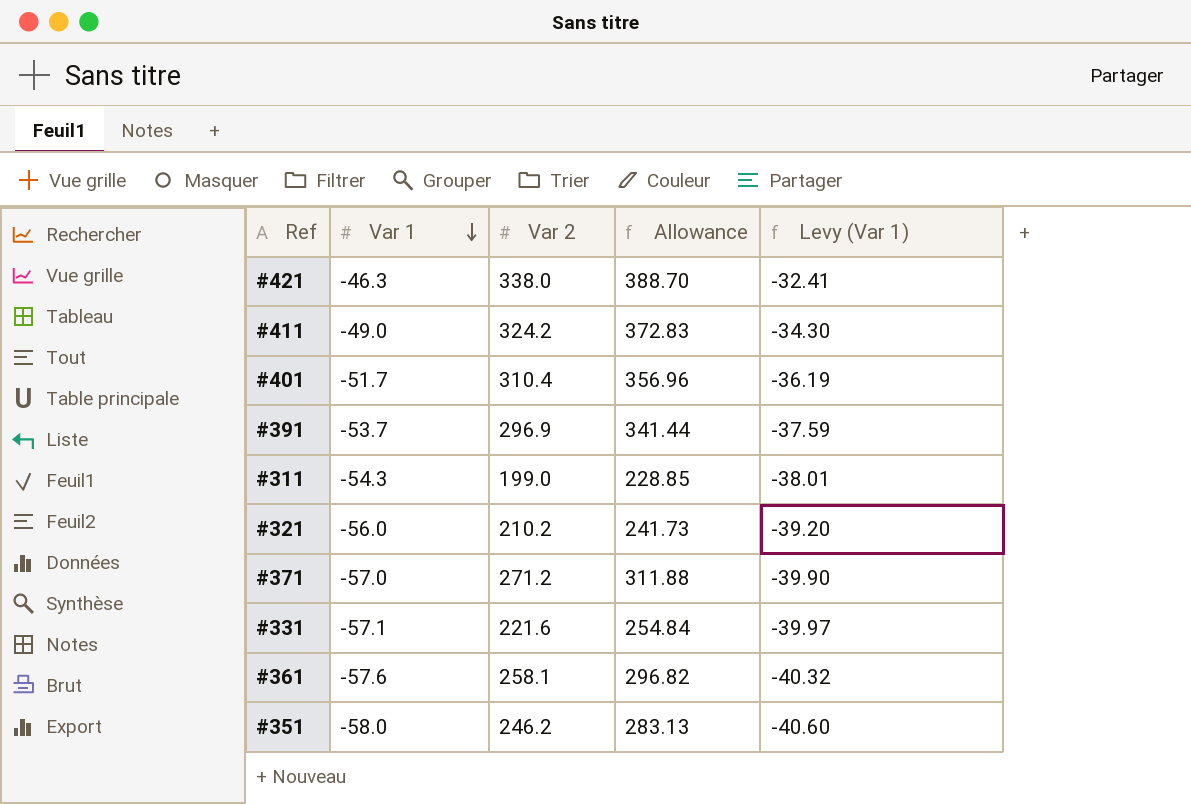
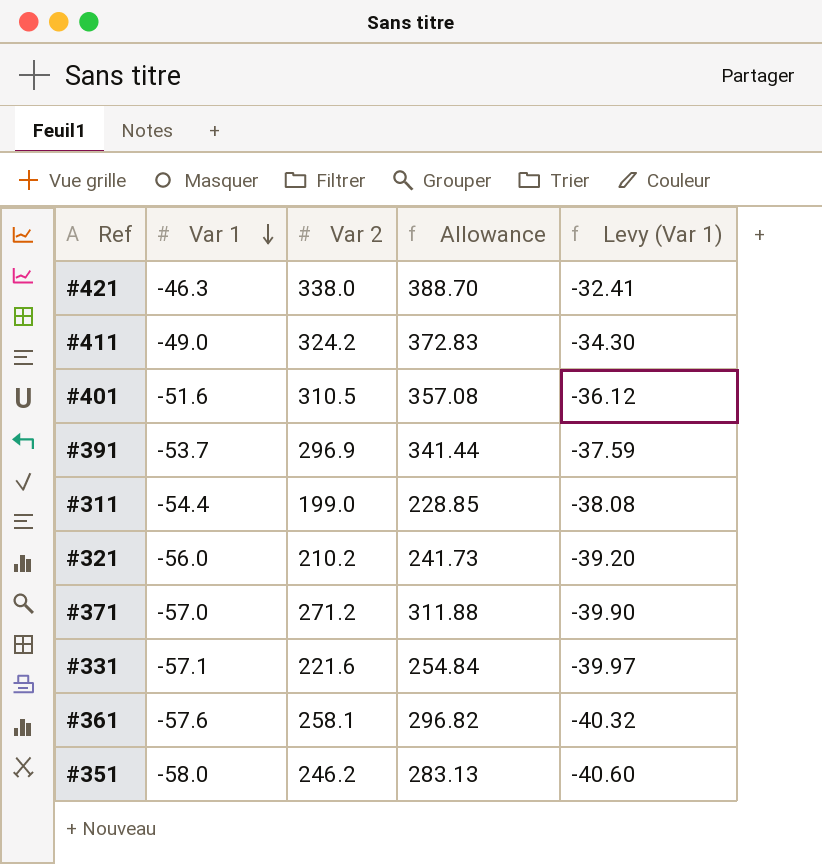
#401 | Var 1: -51.7 -> -51.6
#401 | Var 2: 310.4 -> 310.5
#401 | Allowance: 356.96 -> 357.08
#401 | Levy (Var 1): -36.19 -> -36.12
#311 | Var 1: -54.3 -> -54.4
#311 | Levy (Var 1): -38.01 -> -38.08

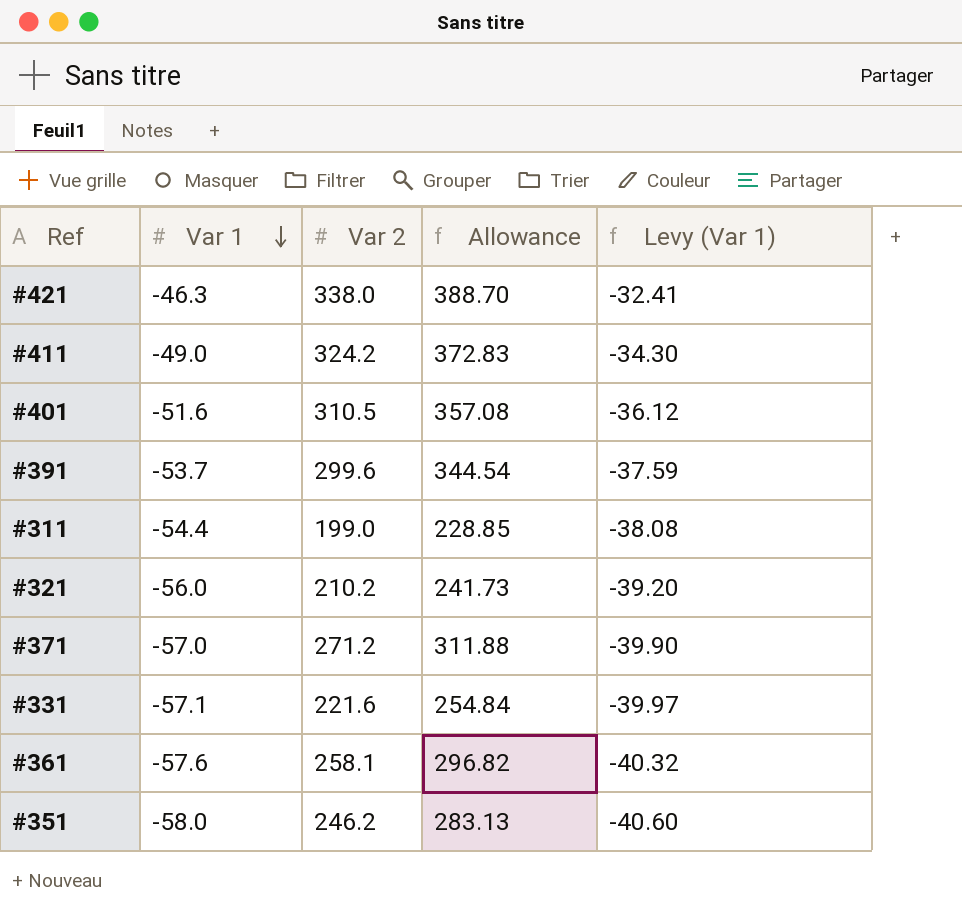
#391 | Var 2: 296.9 -> 299.6
#391 | Allowance: 341.44 -> 344.54

